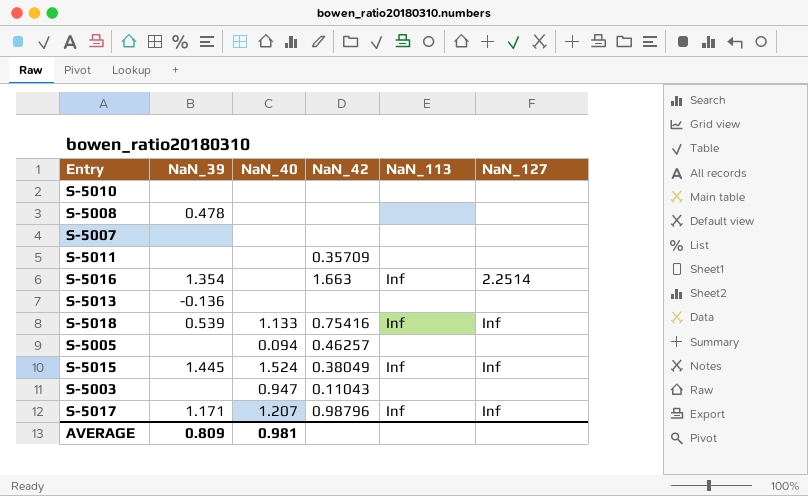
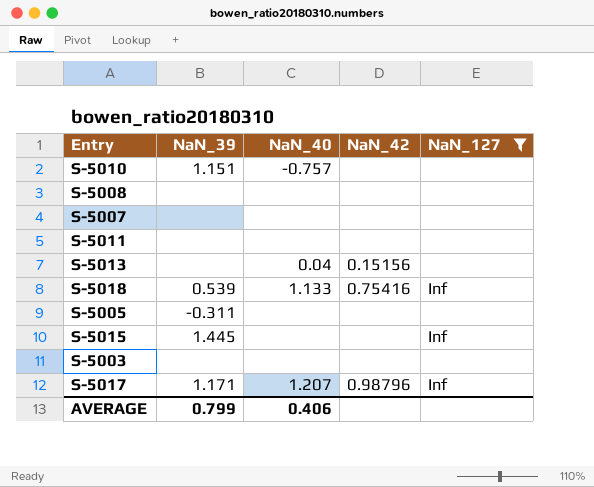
filter: none -> NaN_127 != 2.2514
column NaN_113 | position: 5 -> none
S-5010 | NaN_39: none -> 1.151
S-5010 | NaN_40: none -> -0.757
S-5008 | NaN_39: 0.478 -> none
S-5011 | NaN_42: 0.35709 -> none
S-5013 | NaN_39: -0.136 -> none
S-5013 | NaN_40: none -> 0.04
S-5013 | NaN_42: none -> 0.15156
S-5005 | NaN_39: none -> -0.311
S-5005 | NaN_40: 0.094 -> none
S-5005 | NaN_42: 0.46257 -> none
S-5015 | NaN_40: 1.524 -> none
S-5015 | NaN_42: 0.38049 -> none
S-5003 | NaN_40: 0.947 -> none
S-5003 | NaN_42: 0.11043 -> none
AVERAGE | NaN_39: 0.809 -> 0.799
AVERAGE | NaN_40: 0.981 -> 0.406

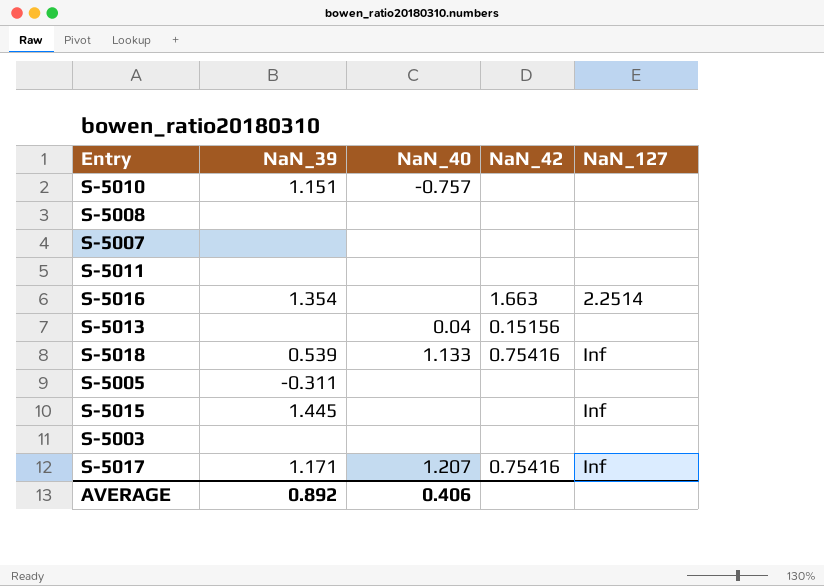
filter: NaN_127 != 2.2514 -> none
S-5017 | NaN_42: 0.98796 -> 0.75416
AVERAGE | NaN_39: 0.799 -> 0.892

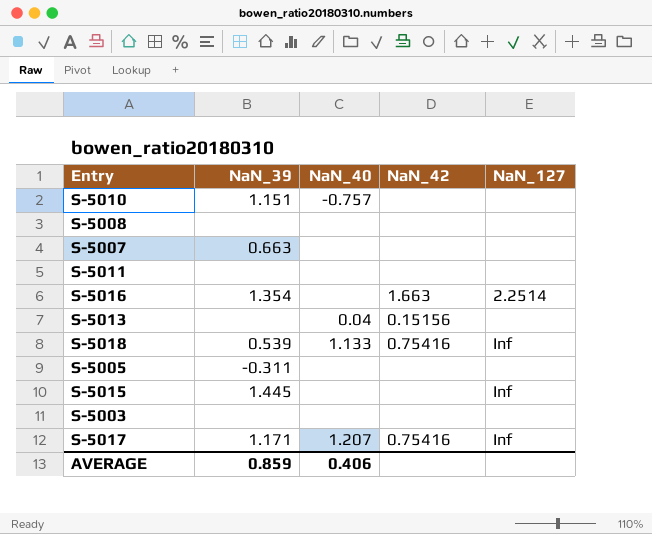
S-5007 | NaN_39: none -> 0.663
AVERAGE | NaN_39: 0.892 -> 0.859

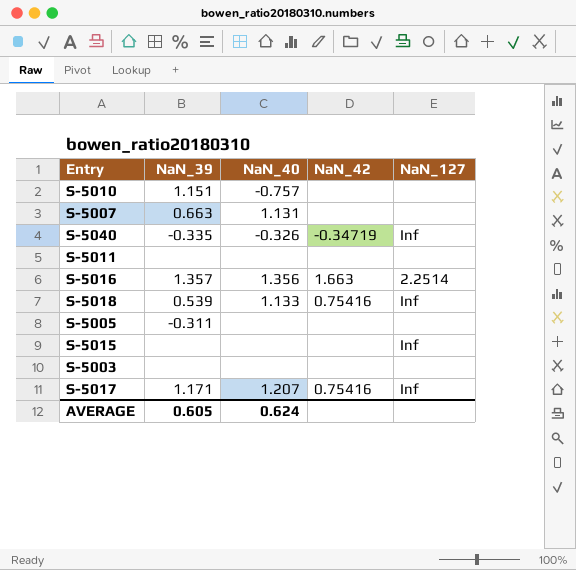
row S-5008: none | none | none | none -> none
row S-5013: none | 0.04 | 0.15156 | none -> none
S-5007 | NaN_40: none -> 1.131
row S-5040: none -> -0.335 | -0.326 | -0.34719 | Inf
S-5016 | NaN_39: 1.354 -> 1.357
S-5016 | NaN_40: none -> 1.356
S-5015 | NaN_39: 1.445 -> none
AVERAGE | NaN_39: 0.859 -> 0.605
AVERAGE | NaN_40: 0.406 -> 0.624

